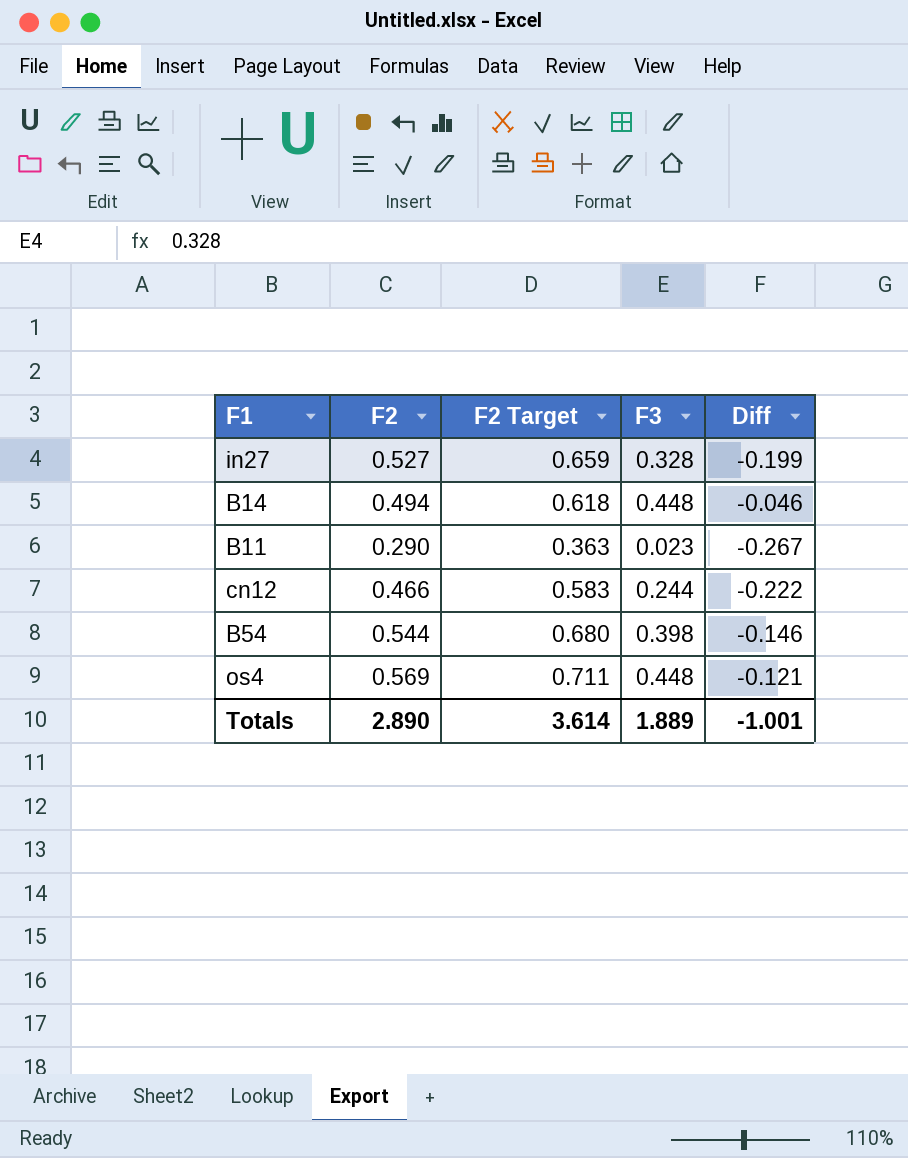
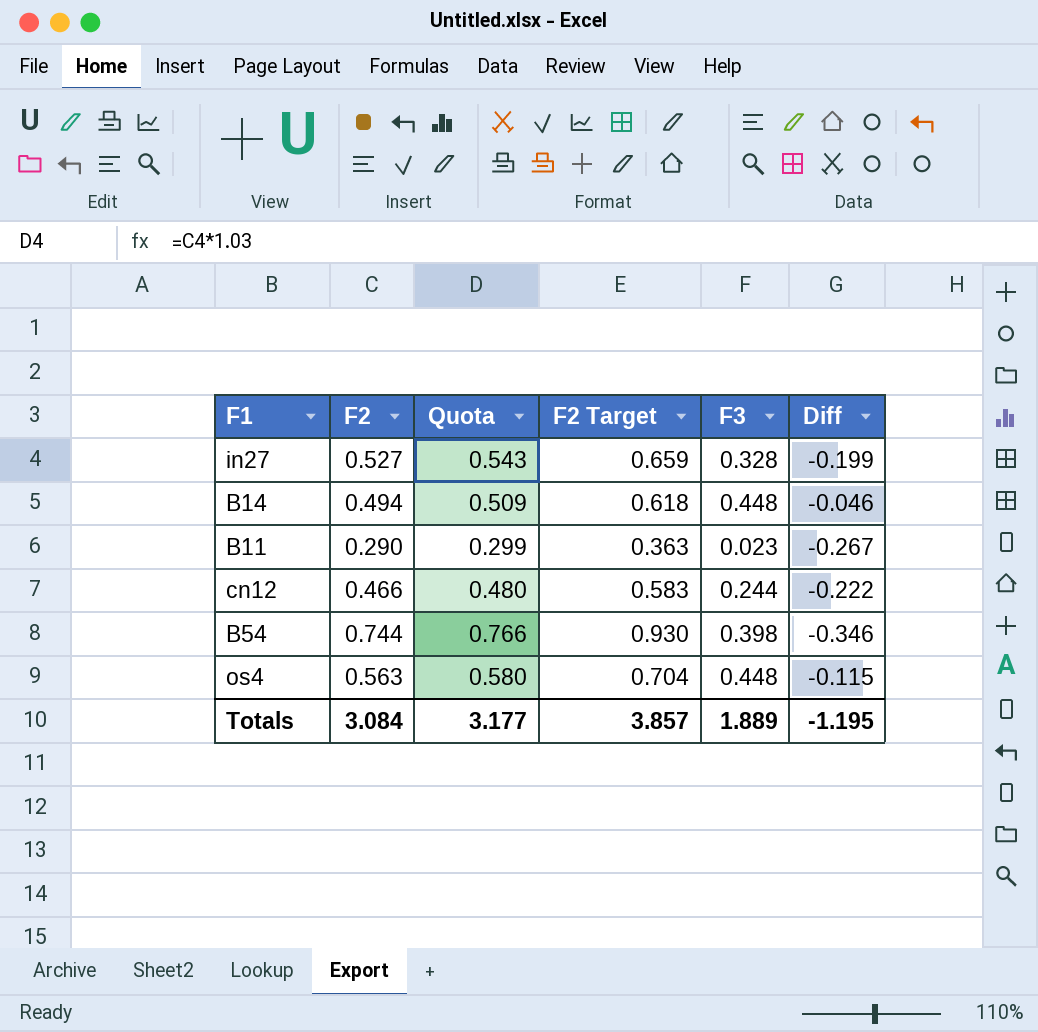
column Quota | formula: none -> [F2] * 1.03
B54 | F2: 0.544 -> 0.744
B54 | F2 Target: 0.680 -> 0.930
B54 | Diff: -0.146 -> -0.346
os4 | F2: 0.569 -> 0.563
os4 | F2 Target: 0.711 -> 0.704
os4 | Diff: -0.121 -> -0.115
Totals | F2: 2.890 -> 3.084
Totals | F2 Target: 3.614 -> 3.857
Totals | Diff: -1.001 -> -1.195

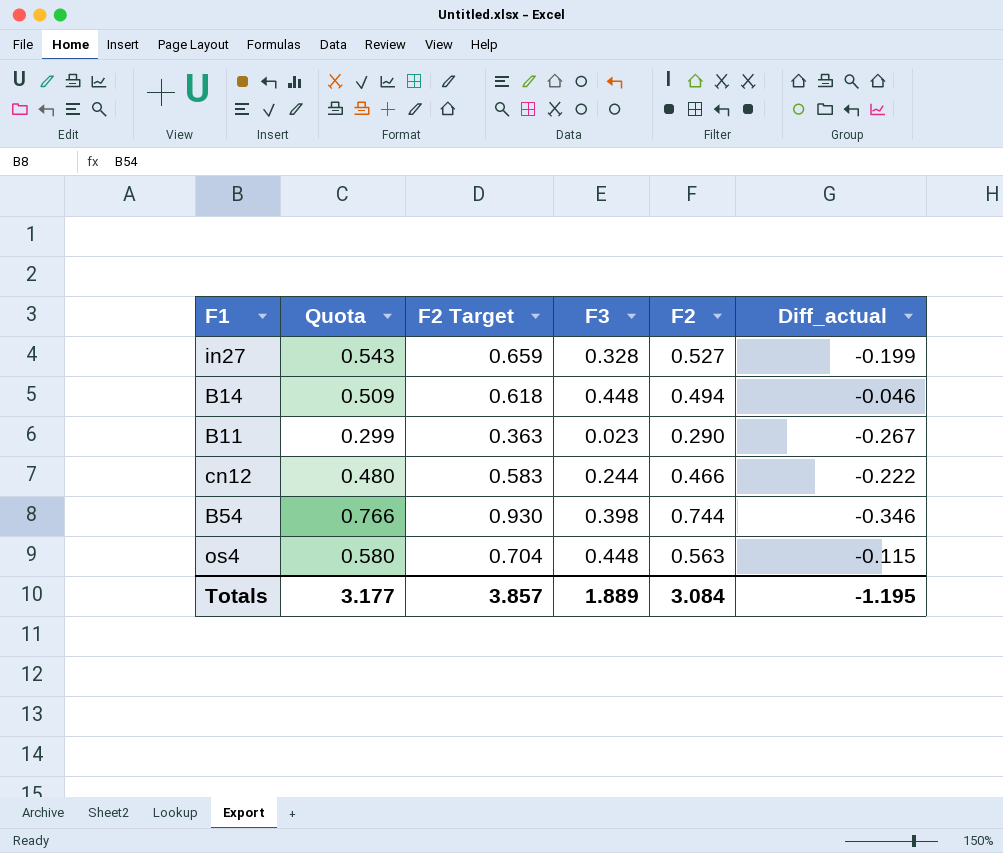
column F2 | position: 2 -> 5
column name: Diff -> Diff_actual

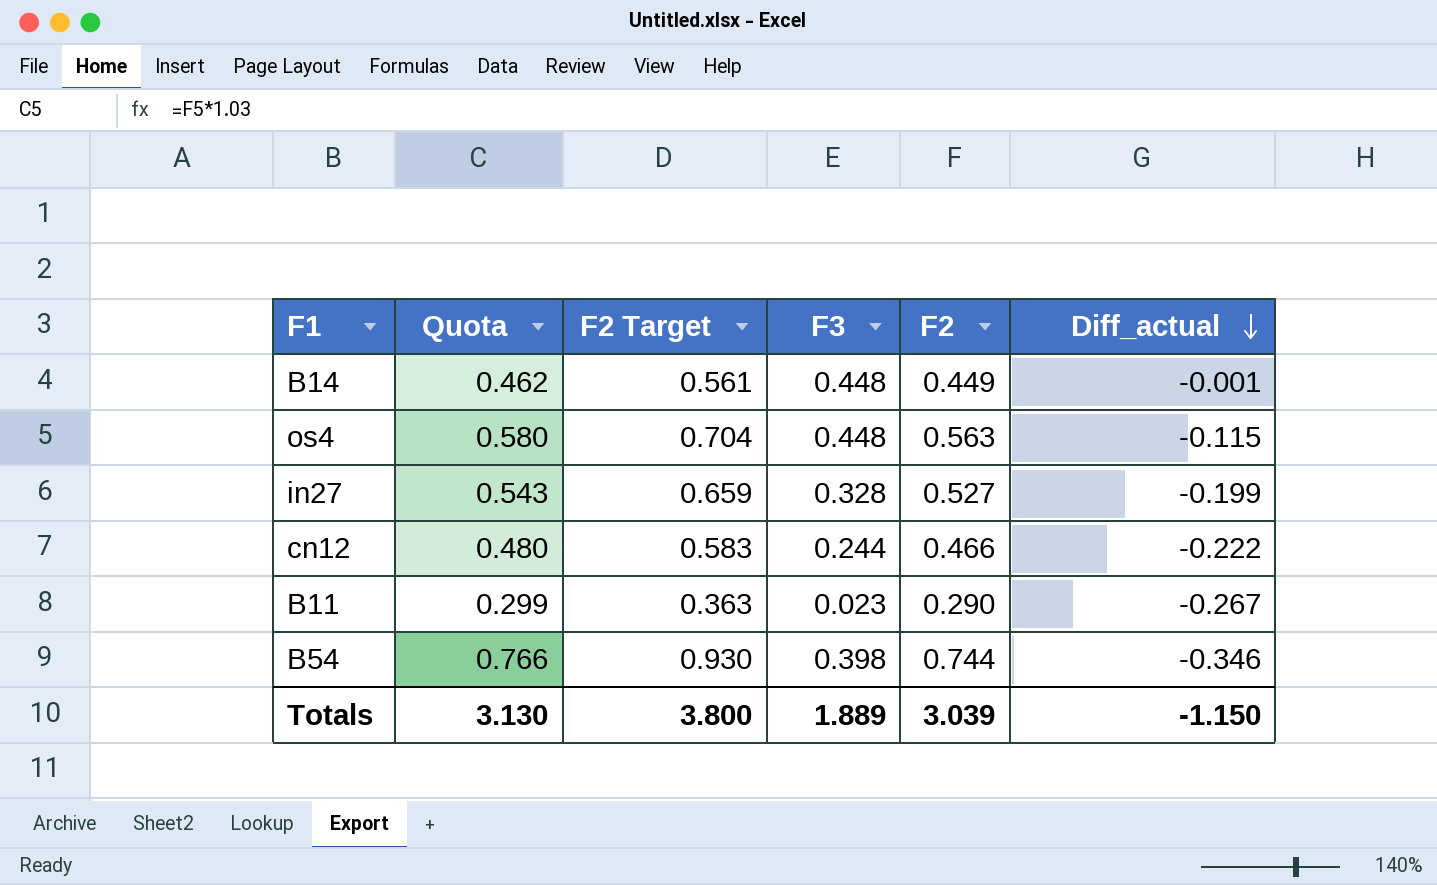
row order: none -> Diff_actual descending
B14 | Quota: 0.509 -> 0.462
B14 | F2 Target: 0.618 -> 0.561
B14 | F2: 0.494 -> 0.449
B14 | Diff_actual: -0.046 -> -0.001
Totals | Quota: 3.177 -> 3.130
Totals | F2 Target: 3.857 -> 3.800
Totals | F2: 3.084 -> 3.039
Totals | Diff_actual: -1.195 -> -1.150

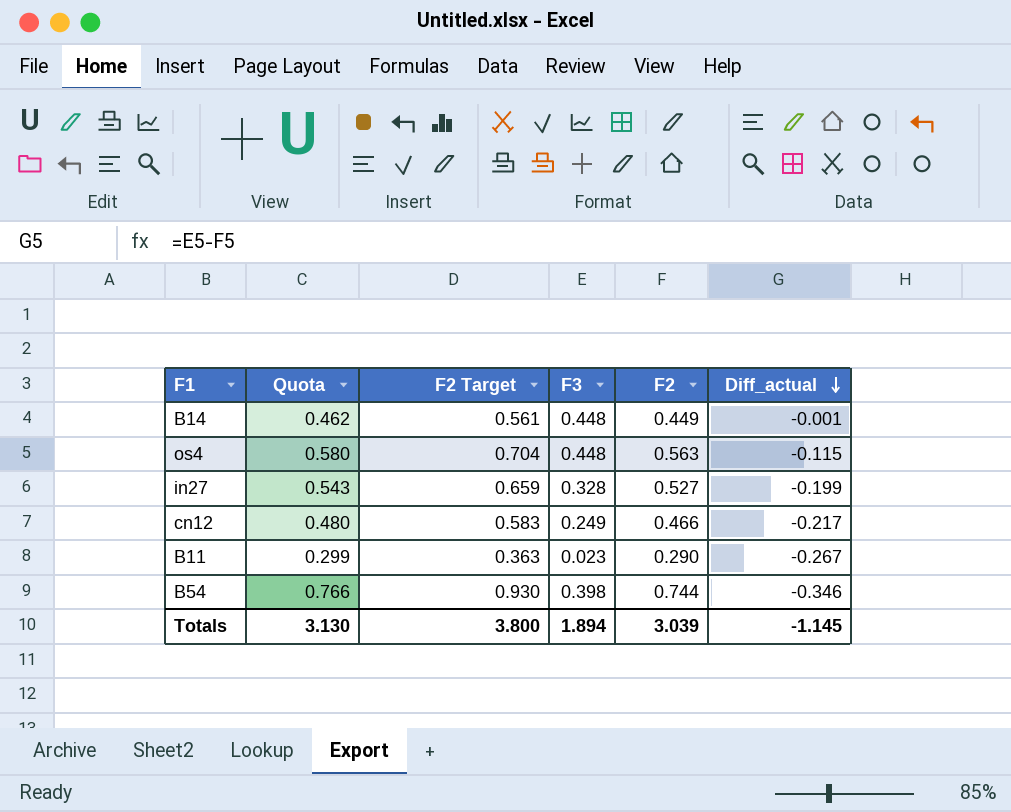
cn12 | F3: 0.244 -> 0.249
cn12 | Diff_actual: -0.222 -> -0.217
Totals | F3: 1.889 -> 1.894
Totals | Diff_actual: -1.150 -> -1.145

